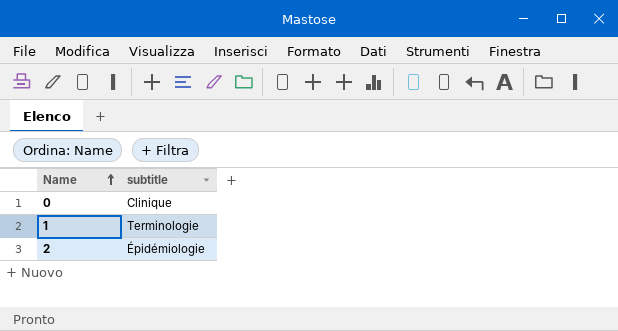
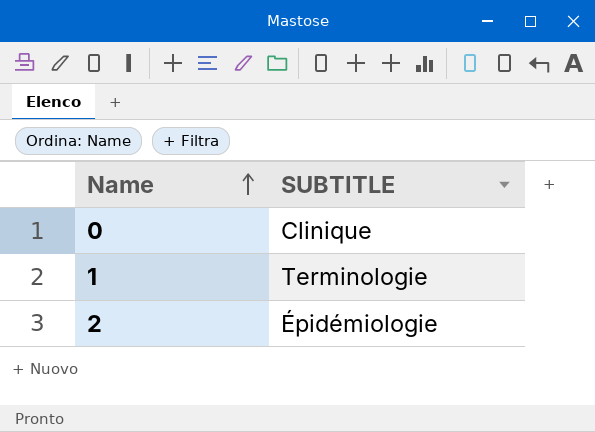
column name: subtitle -> SUBTITLE

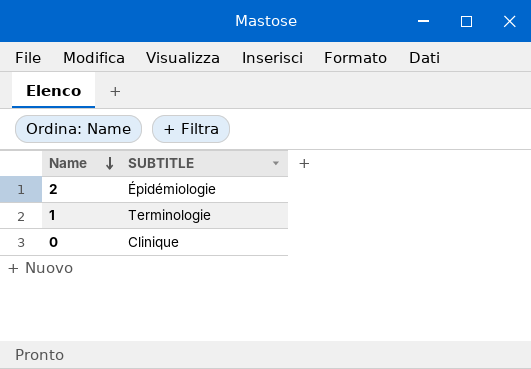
row order: Name ascending -> Name descending

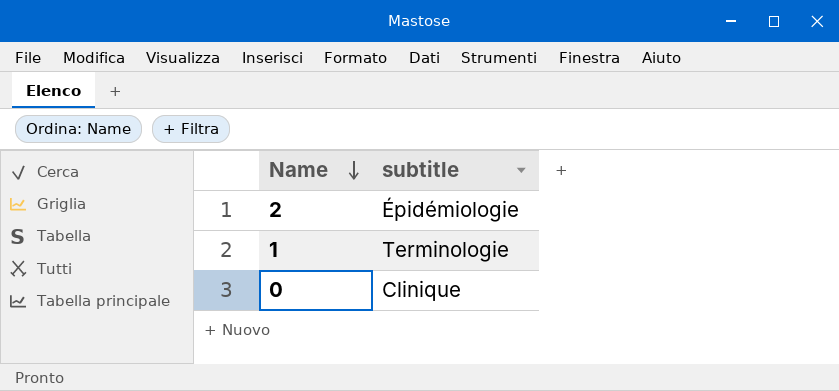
column name: SUBTITLE -> subtitle

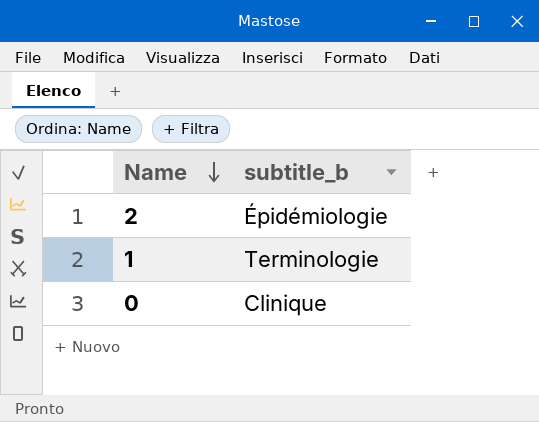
column name: subtitle -> subtitle_b

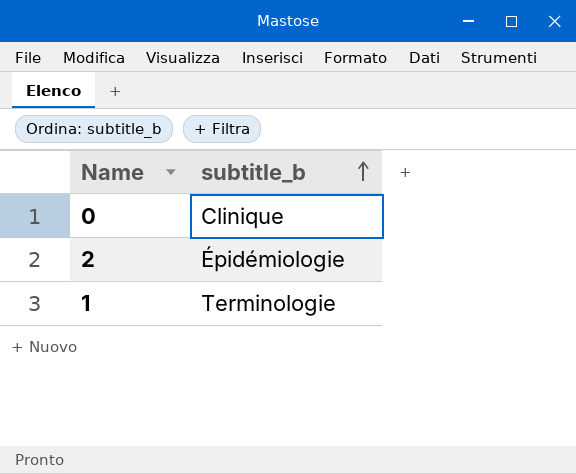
row order: Name descending -> subtitle_b ascending

